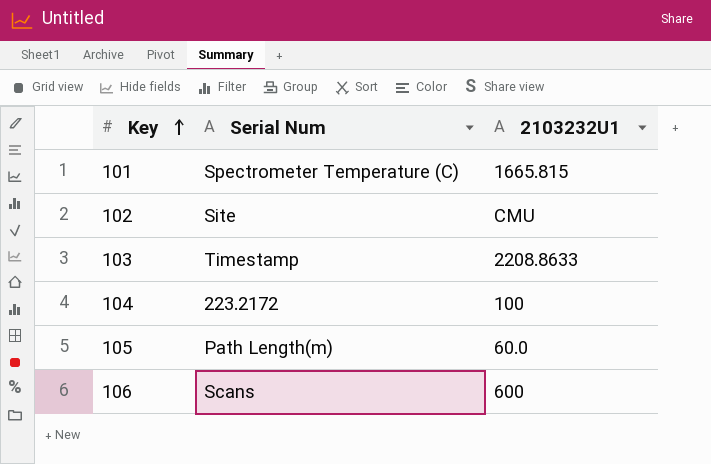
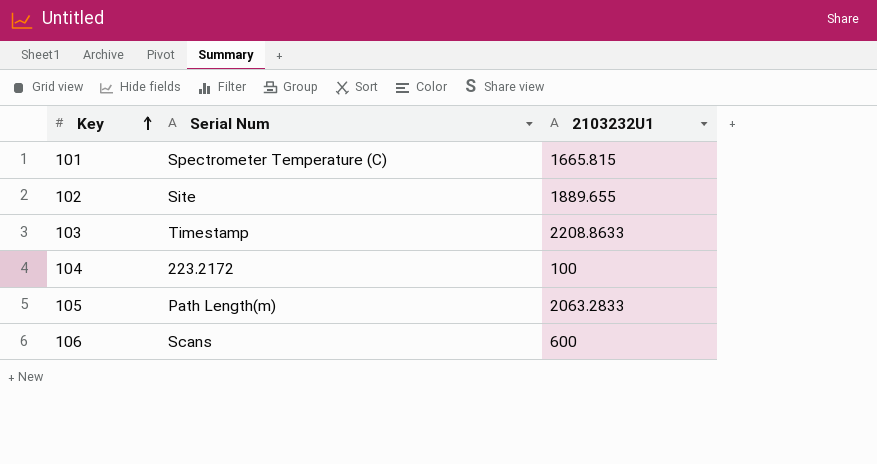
102 | 2103232U1: CMU -> 1889.655
105 | 2103232U1: 60.0 -> 2063.2833

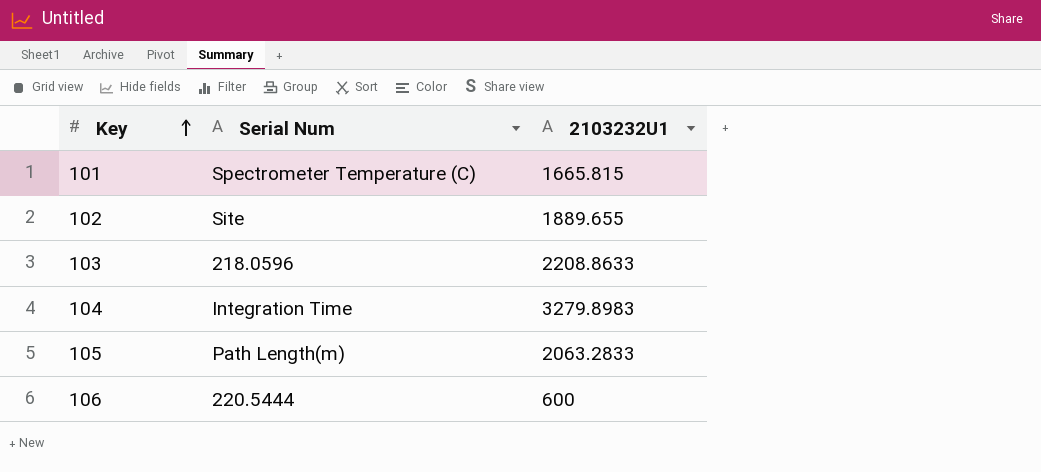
103 | Serial Num: Timestamp -> 218.0596
104 | Serial Num: 223.2172 -> Integration Time
104 | 2103232U1: 100 -> 3279.8983
106 | Serial Num: Scans -> 220.5444

